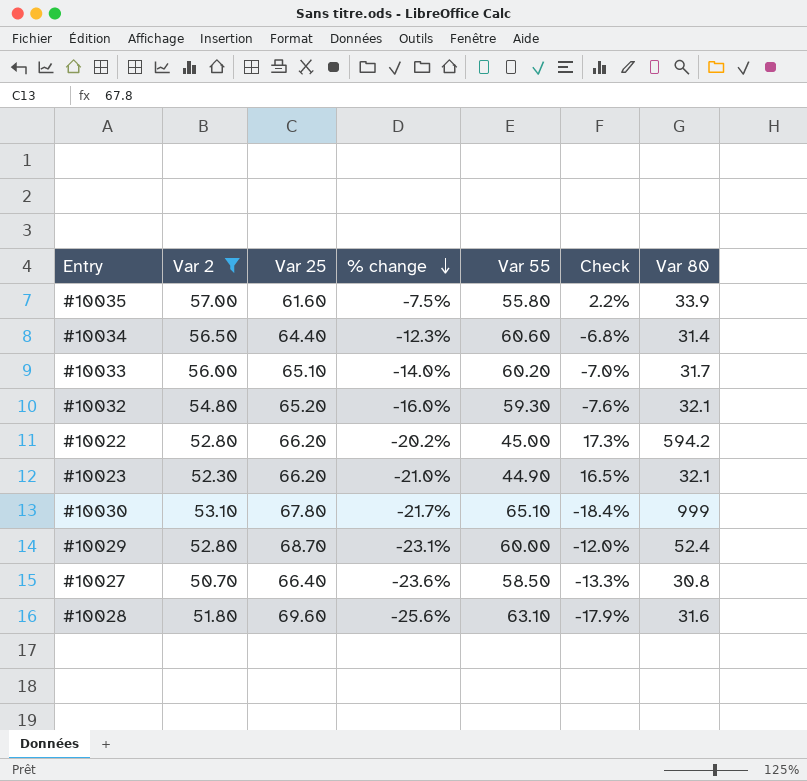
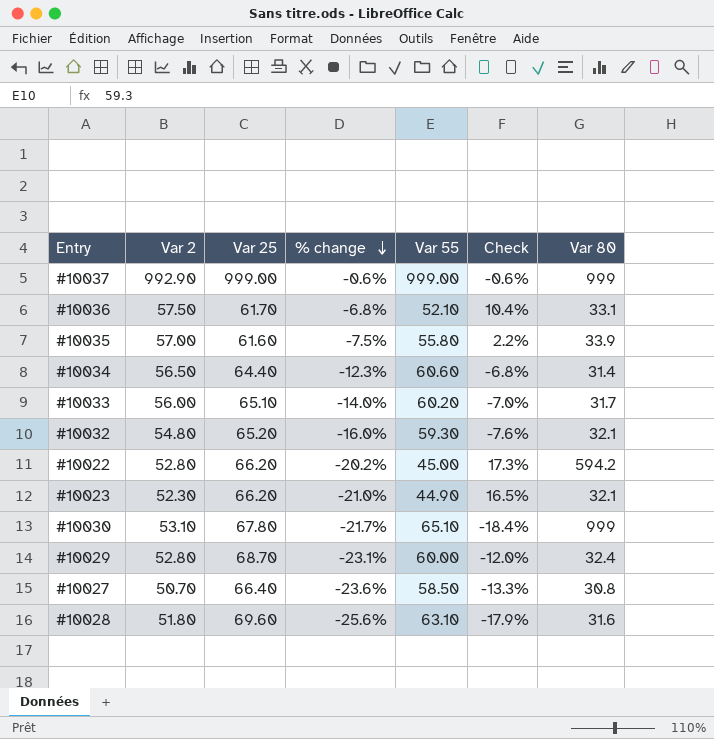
filter: Var 2 <= 57.00 -> none
#10029 | Var 80: 52.4 -> 32.4

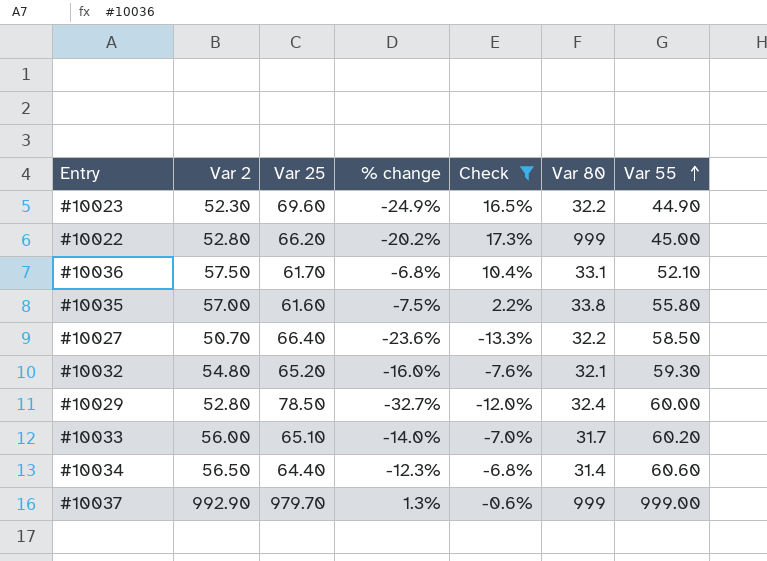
filter: none -> Check >= -13.3%
row order: % change descending -> Var 55 ascending
column Var 55 | position: 5 -> 7
#10023 | Var 25: 66.20 -> 69.60
#10023 | % change: -21.0% -> -24.9%
#10023 | Var 80: 32.1 -> 32.2
#10022 | Var 80: 594.2 -> 999
#10035 | Var 80: 33.9 -> 33.8
#10027 | Var 80: 30.8 -> 32.2
#10029 | Var 25: 68.70 -> 78.50
#10029 | % change: -23.1% -> -32.7%
#10037 | Var 25: 999.00 -> 979.70
#10037 | % change: -0.6% -> 1.3%

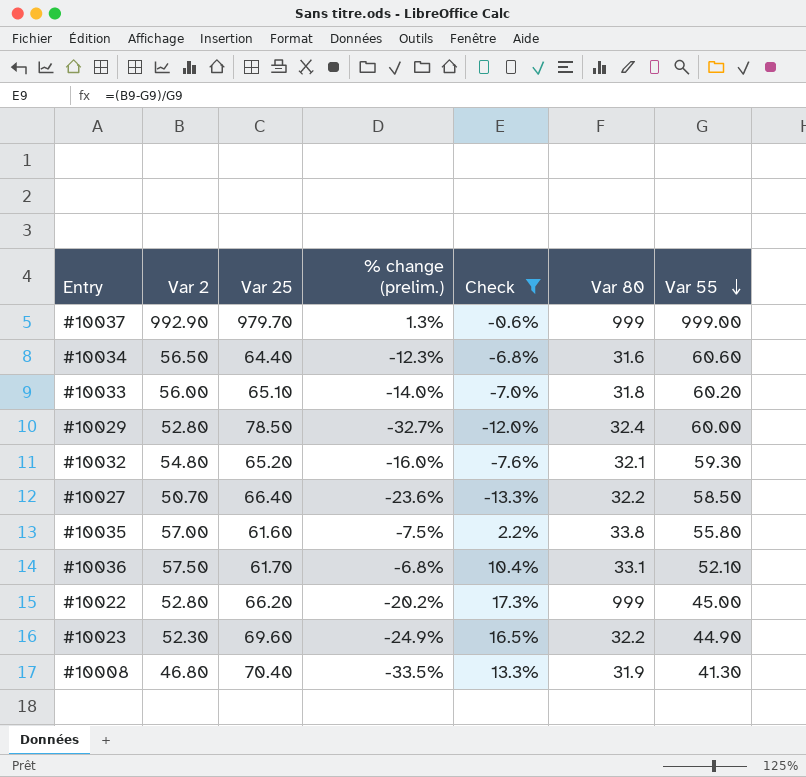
row order: Var 55 ascending -> Var 55 descending
column name: % change -> % change (prelim.)
#10034 | Var 80: 31.4 -> 31.6
#10033 | Var 80: 31.7 -> 31.8
row #10008: none -> 46.80 | 70.40 | -33.5% | 13.3% | 31.9 | 41.30

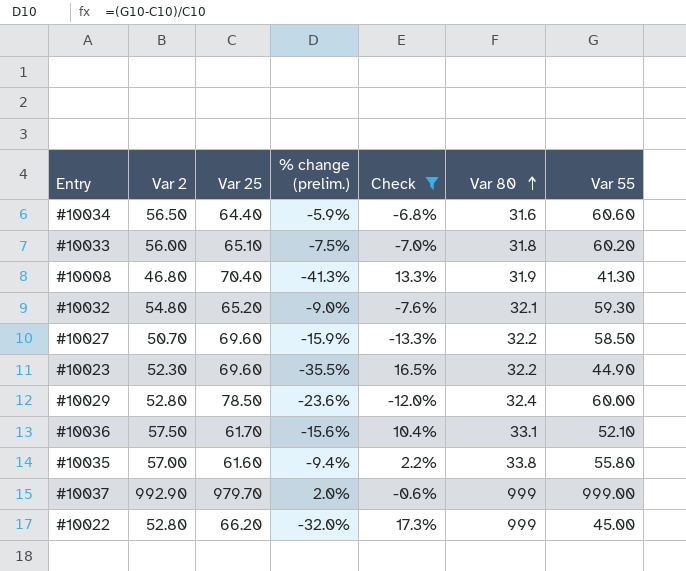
row order: Var 55 descending -> Var 80 ascending
column % change (prelim.) | formula: ([Var 2] - [Var 25]) / [Var 25] -> ([Var 55] - [Var 25]) / [Var 25]
#10027 | Var 25: 66.40 -> 69.60

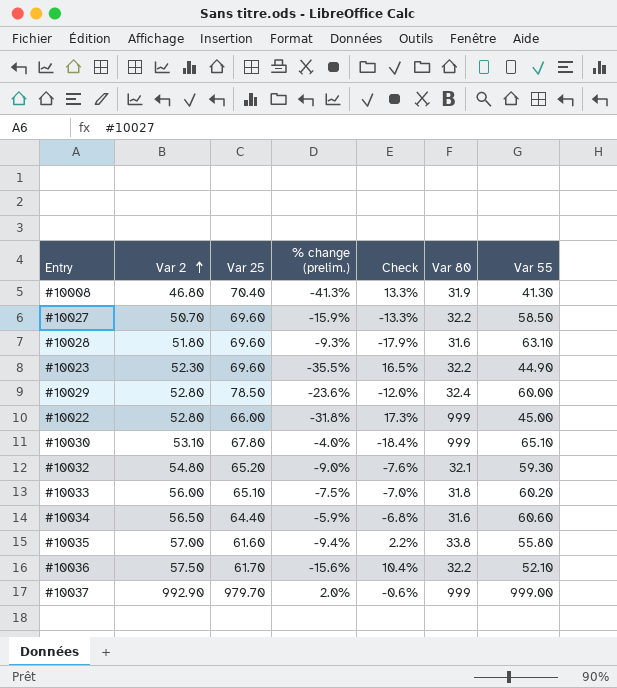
filter: Check >= -13.3% -> none
row order: Var 80 ascending -> Var 2 ascending
#10022 | Var 25: 66.20 -> 66.00
#10022 | % change (prelim.): -32.0% -> -31.8%
#10036 | Var 80: 33.1 -> 32.2

